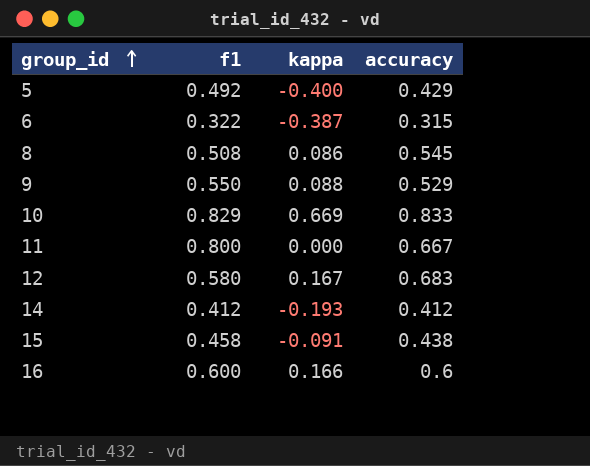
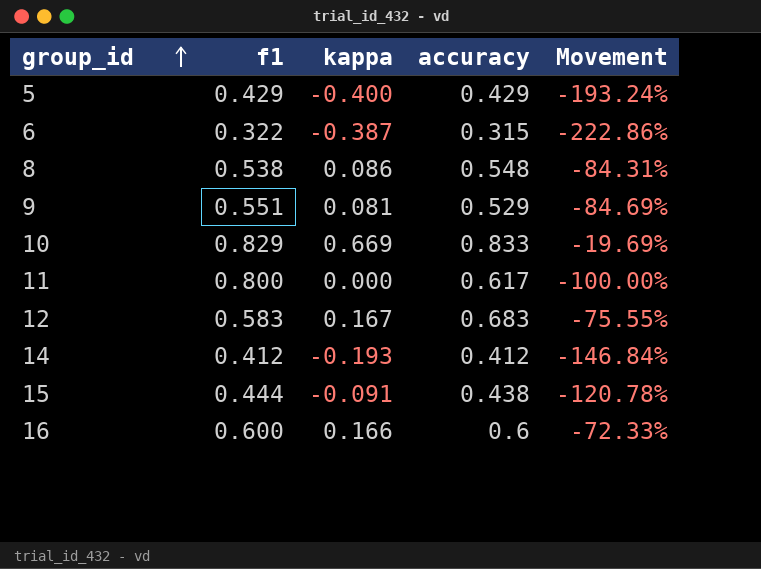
column Movement | formula: none -> ([kappa] - [accuracy]) / [accuracy]
5 | f1: 0.492 -> 0.429
8 | f1: 0.508 -> 0.538
8 | accuracy: 0.545 -> 0.548
9 | f1: 0.550 -> 0.551
9 | kappa: 0.088 -> 0.081
11 | accuracy: 0.667 -> 0.617
12 | f1: 0.580 -> 0.583
15 | f1: 0.458 -> 0.444

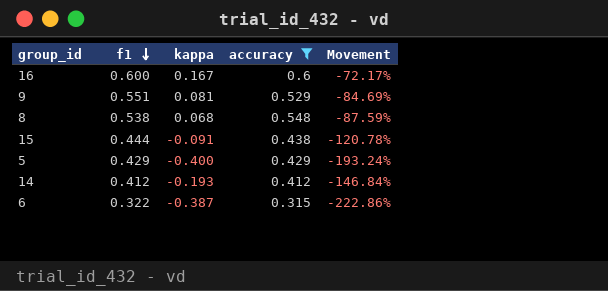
filter: none -> accuracy <= 0.6
row order: group_id ascending -> f1 descending
16 | kappa: 0.166 -> 0.167
16 | Movement: -72.33% -> -72.17%
8 | kappa: 0.086 -> 0.068
8 | Movement: -84.31% -> -87.59%

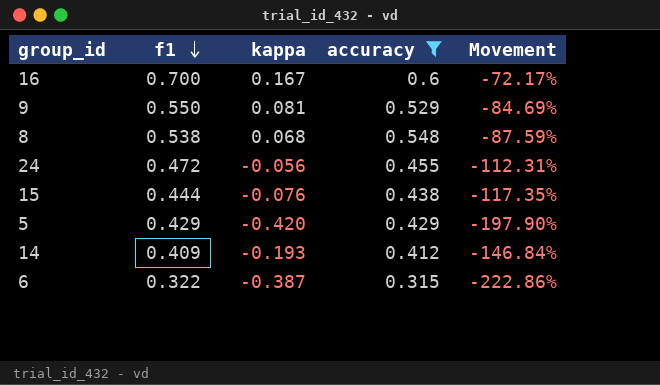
16 | f1: 0.600 -> 0.700
9 | f1: 0.551 -> 0.550
row 24: none -> 0.472 | -0.056 | 0.455 | -112.31%
15 | kappa: -0.091 -> -0.076
15 | Movement: -120.78% -> -117.35%
5 | kappa: -0.400 -> -0.420
5 | Movement: -193.24% -> -197.90%
14 | f1: 0.412 -> 0.409

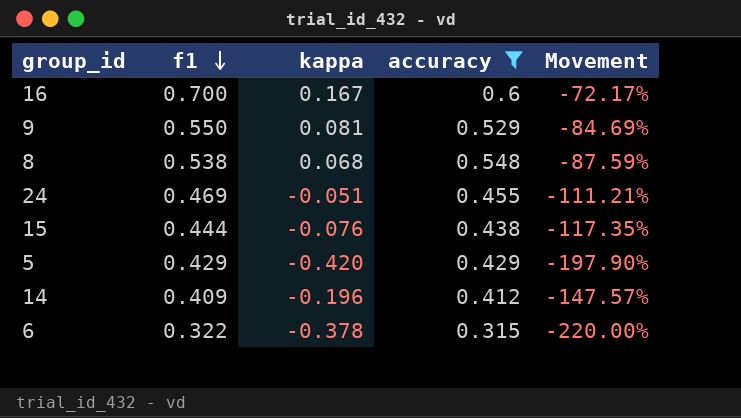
24 | f1: 0.472 -> 0.469
24 | kappa: -0.056 -> -0.051
24 | Movement: -112.31% -> -111.21%
14 | kappa: -0.193 -> -0.196
14 | Movement: -146.84% -> -147.57%
6 | kappa: -0.387 -> -0.378
6 | Movement: -222.86% -> -220.00%

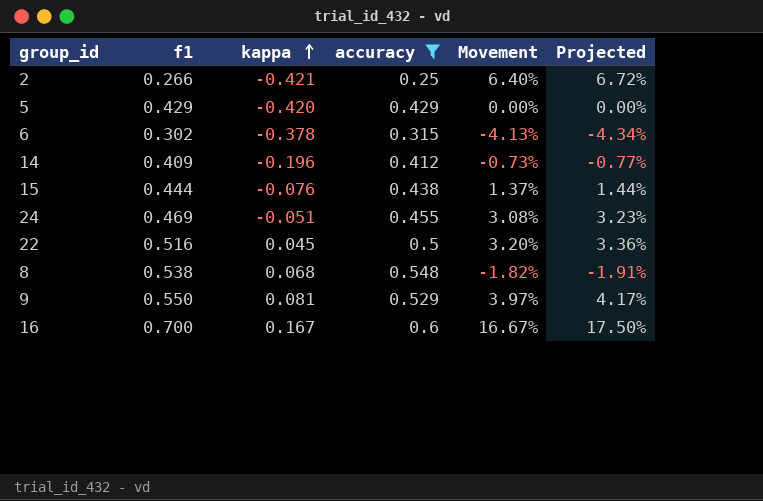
row order: f1 descending -> kappa ascending
column Movement | formula: ([kappa] - [accuracy]) / [accuracy] -> ([f1] - [accuracy]) / [accuracy]
column Projected | formula: none -> [Movement] * 1.05
row 2: none -> 0.266 | -0.421 | 0.25 | 6.40% | 6.72%
6 | f1: 0.322 -> 0.302
row 22: none -> 0.516 | 0.045 | 0.5 | 3.20% | 3.36%

